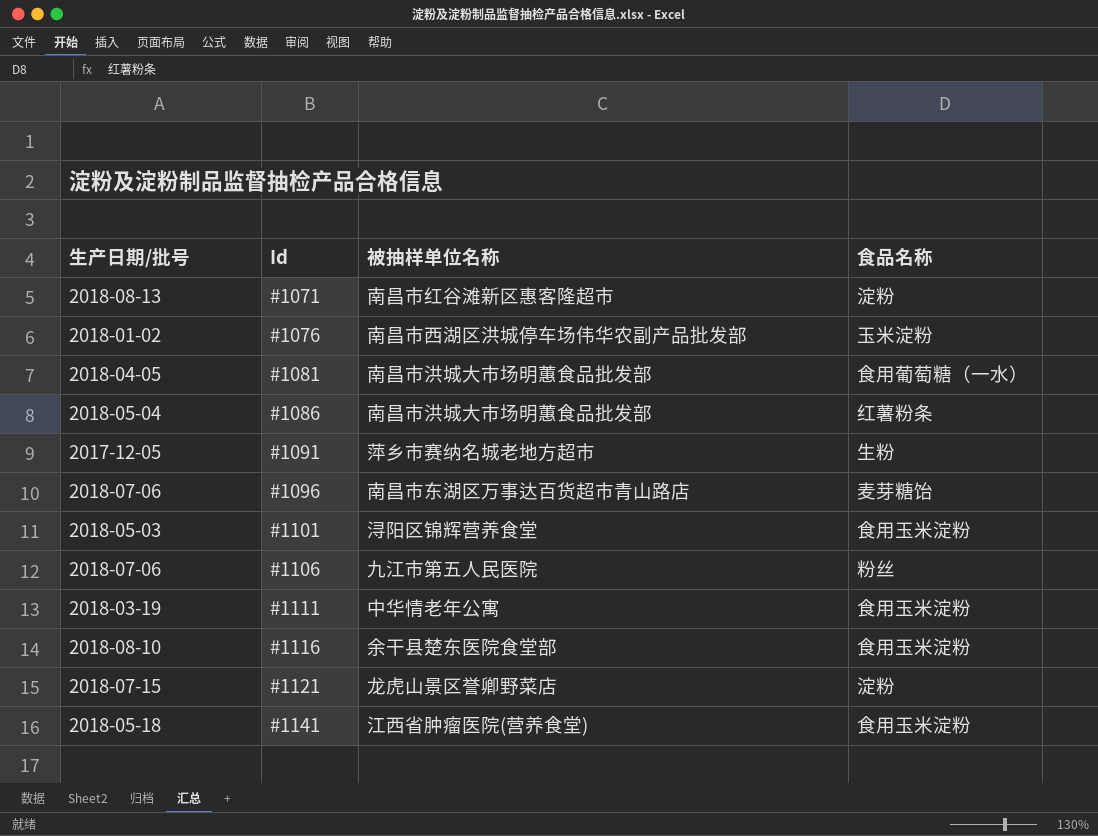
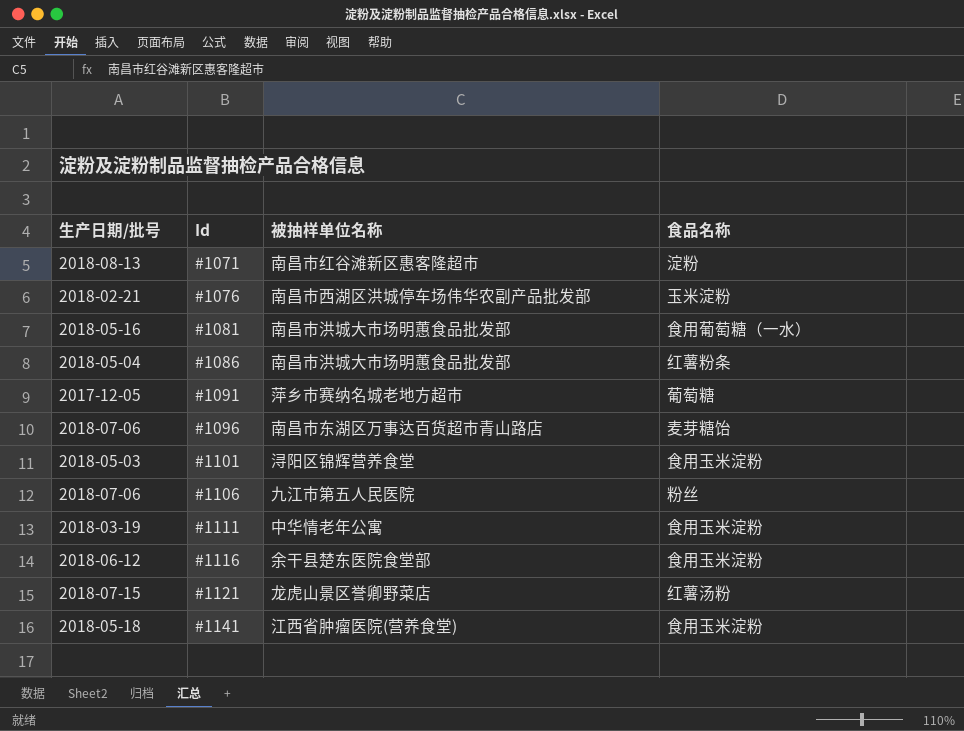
#1076 | 生产日期/批号: 2018-01-02 -> 2018-02-21
#1081 | 生产日期/批号: 2018-04-05 -> 2018-05-16
#1091 | 食品名称: 生粉 -> 葡萄糖
#1116 | 生产日期/批号: 2018-08-10 -> 2018-06-12
#1121 | 食品名称: 淀粉 -> 红薯汤粉

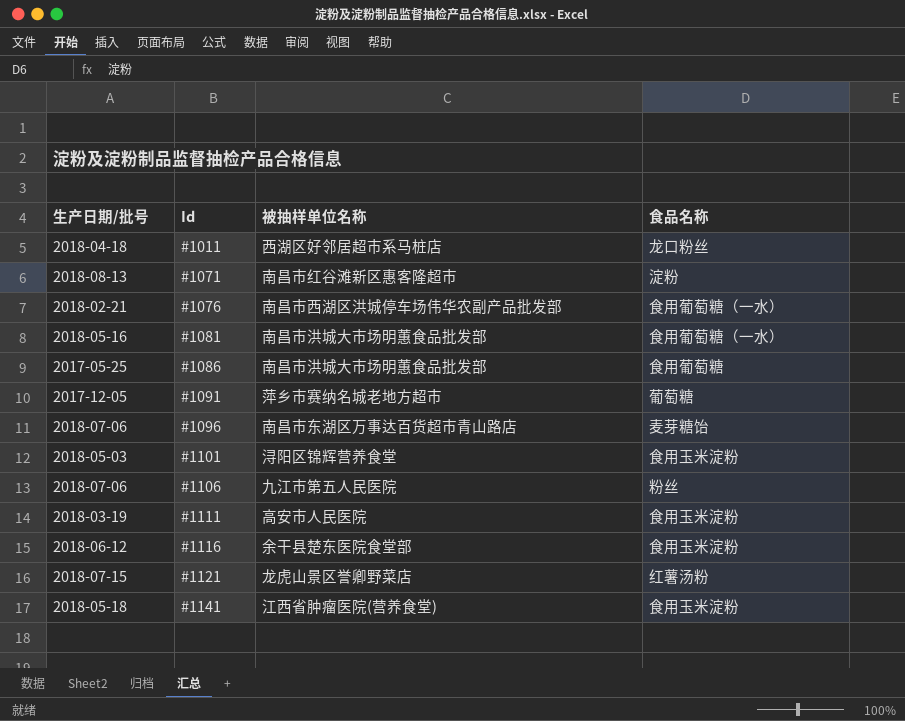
row #1011: none -> 2018-04-18 | 西湖区好邻居超市系马桩店 | 龙口粉丝
#1076 | 食品名称: 玉米淀粉 -> 食用葡萄糖（一水）
#1086 | 生产日期/批号: 2018-05-04 -> 2017-05-25
#1086 | 食品名称: 红薯粉条 -> 食用葡萄糖
#1111 | 被抽样单位名称: 中华情老年公寓 -> 高安市人民医院

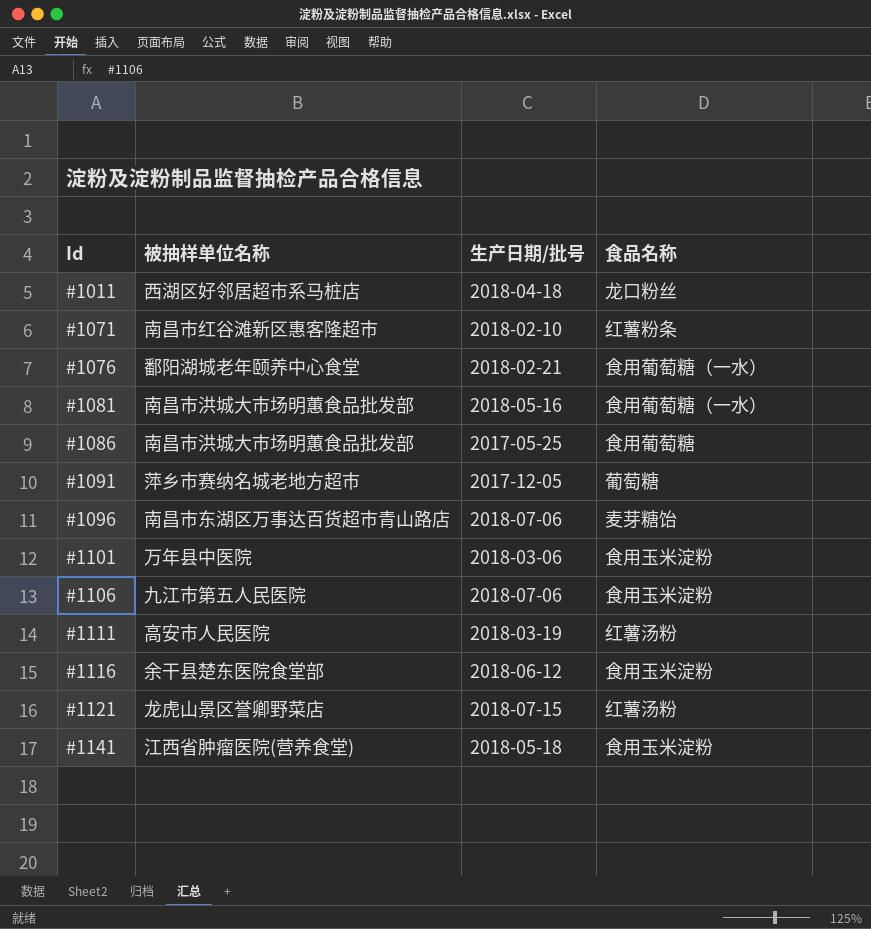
column 生产日期/批号 | position: 1 -> 3
#1071 | 生产日期/批号: 2018-08-13 -> 2018-02-10
#1071 | 食品名称: 淀粉 -> 红薯粉条
#1076 | 被抽样单位名称: 南昌市西湖区洪城停车场伟华农副产品批发部 -> 鄱阳湖城老年颐养中心食堂
#1101 | 被抽样单位名称: 浔阳区锦辉营养食堂 -> 万年县中医院
#1101 | 生产日期/批号: 2018-05-03 -> 2018-03-06
#1106 | 食品名称: 粉丝 -> 食用玉米淀粉
#1111 | 食品名称: 食用玉米淀粉 -> 红薯汤粉

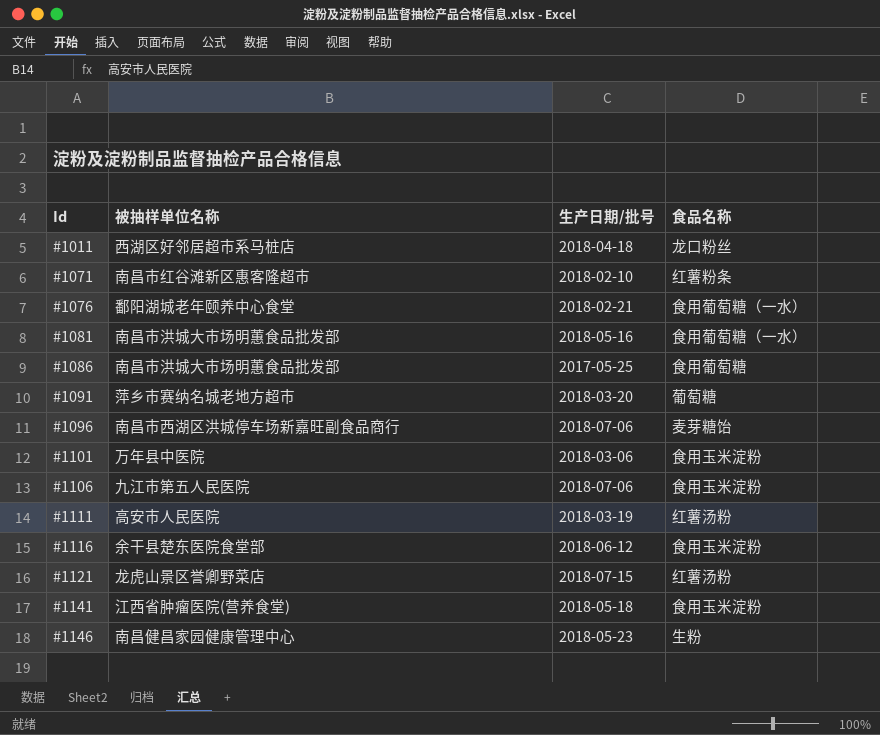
#1091 | 生产日期/批号: 2017-12-05 -> 2018-03-20
#1096 | 被抽样单位名称: 南昌市东湖区万事达百货超市青山路店 -> 南昌市西湖区洪城停车场新嘉旺副食品商行
row #1146: none -> 南昌健昌家园健康管理中心 | 2018-05-23 | 生粉

